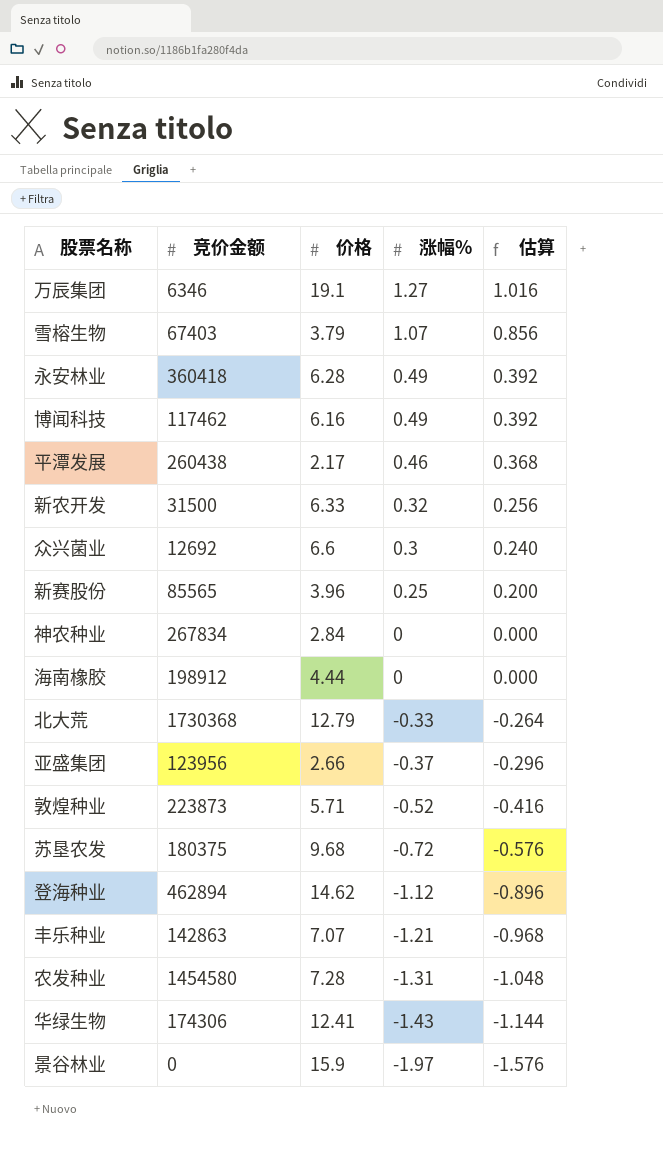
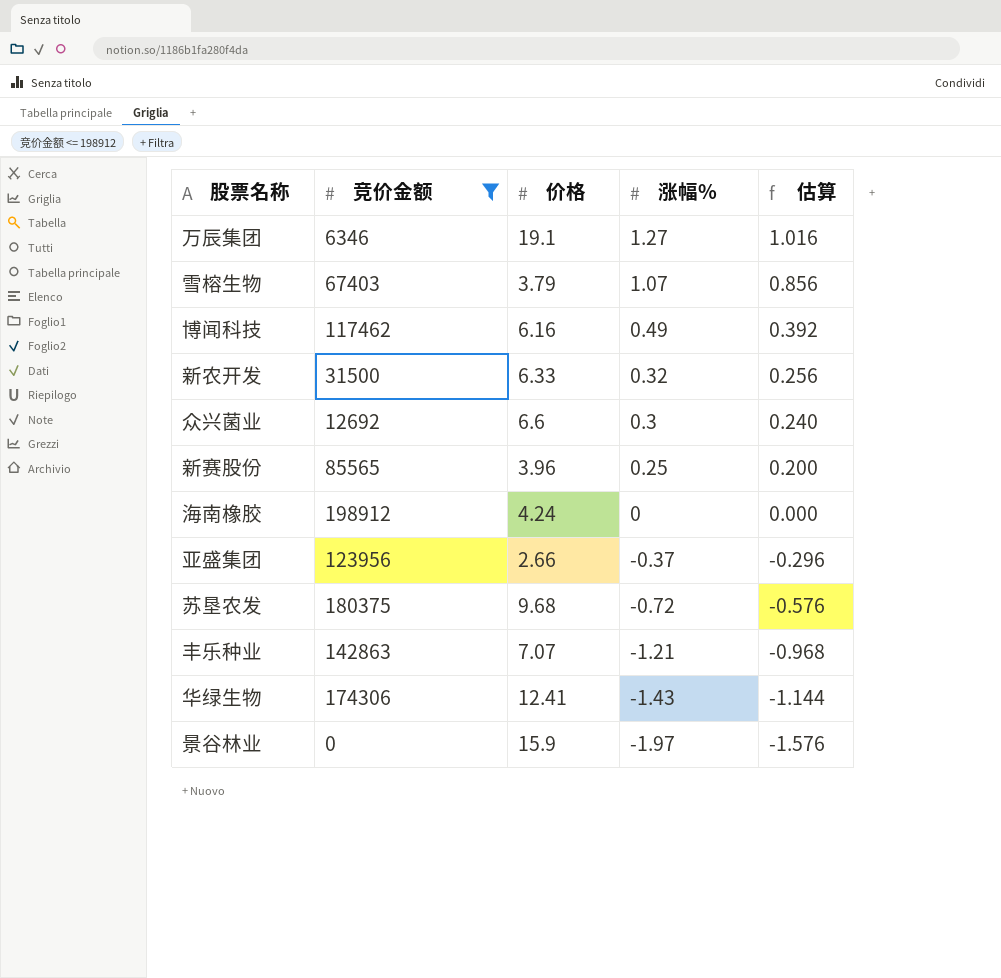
filter: none -> 竞价金额 <= 198912
海南橡胶 | 价格: 4.44 -> 4.24

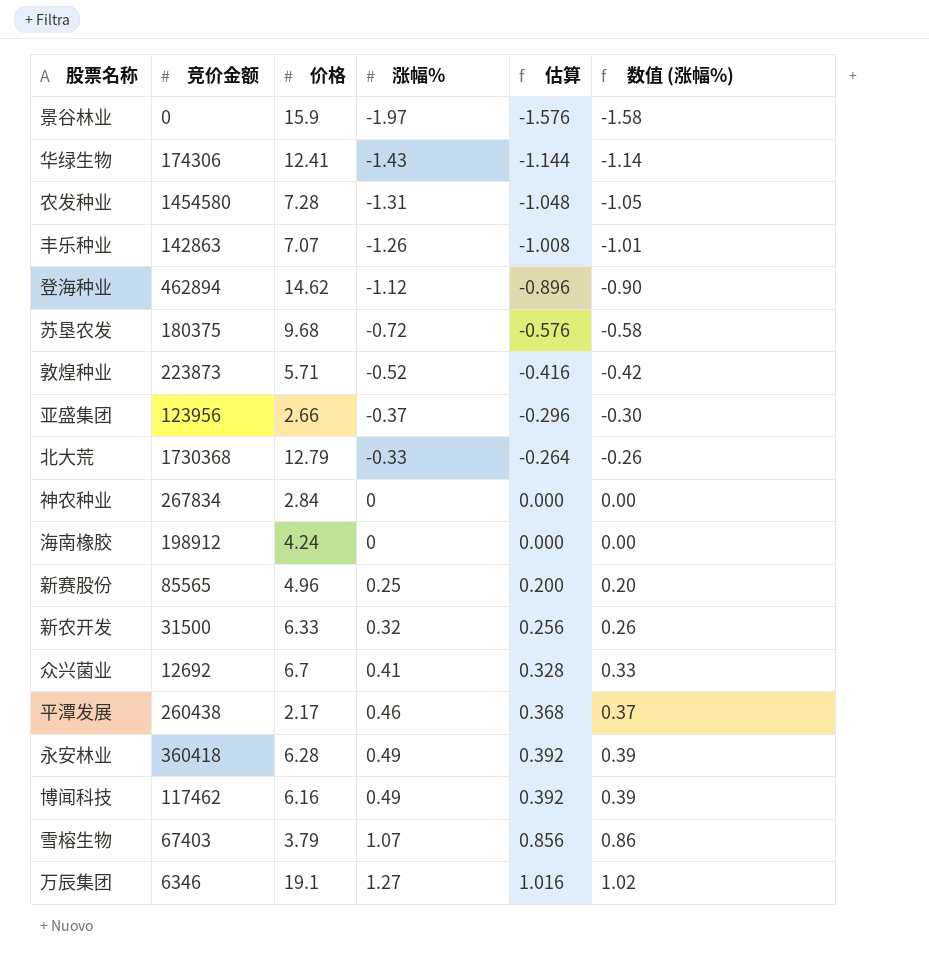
filter: 竞价金额 <= 198912 -> none
row order: 涨幅% descending -> 涨幅% ascending
column 数值 (涨幅%) | formula: none -> [涨幅%] * 0.8
丰乐种业 | 涨幅%: -1.21 -> -1.26
丰乐种业 | 估算: -0.968 -> -1.008
新赛股份 | 价格: 3.96 -> 4.96
众兴菌业 | 价格: 6.6 -> 6.7
众兴菌业 | 涨幅%: 0.3 -> 0.41
众兴菌业 | 估算: 0.240 -> 0.328

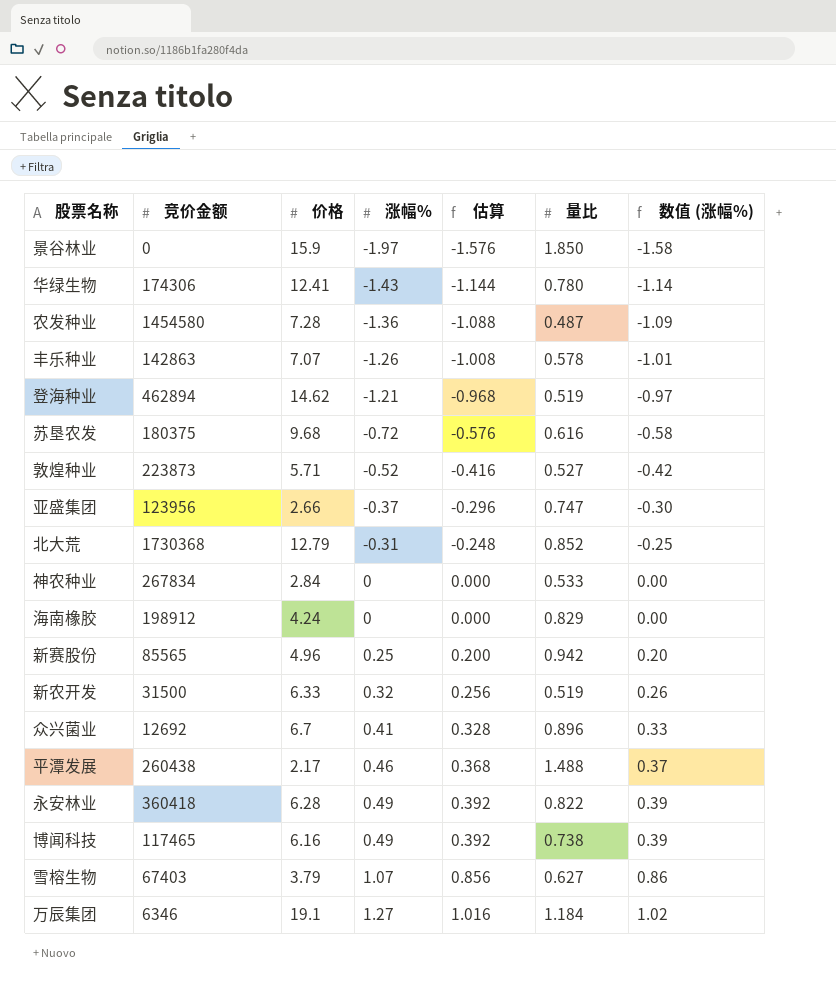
column 量比 | position: none -> 6
农发种业 | 涨幅%: -1.31 -> -1.36
农发种业 | 估算: -1.048 -> -1.088
农发种业 | 数值 (涨幅%): -1.05 -> -1.09
登海种业 | 涨幅%: -1.12 -> -1.21
登海种业 | 估算: -0.896 -> -0.968
登海种业 | 数值 (涨幅%): -0.90 -> -0.97
北大荒 | 涨幅%: -0.33 -> -0.31
北大荒 | 估算: -0.264 -> -0.248
北大荒 | 数值 (涨幅%): -0.26 -> -0.25
博闻科技 | 竞价金额: 117462 -> 117465

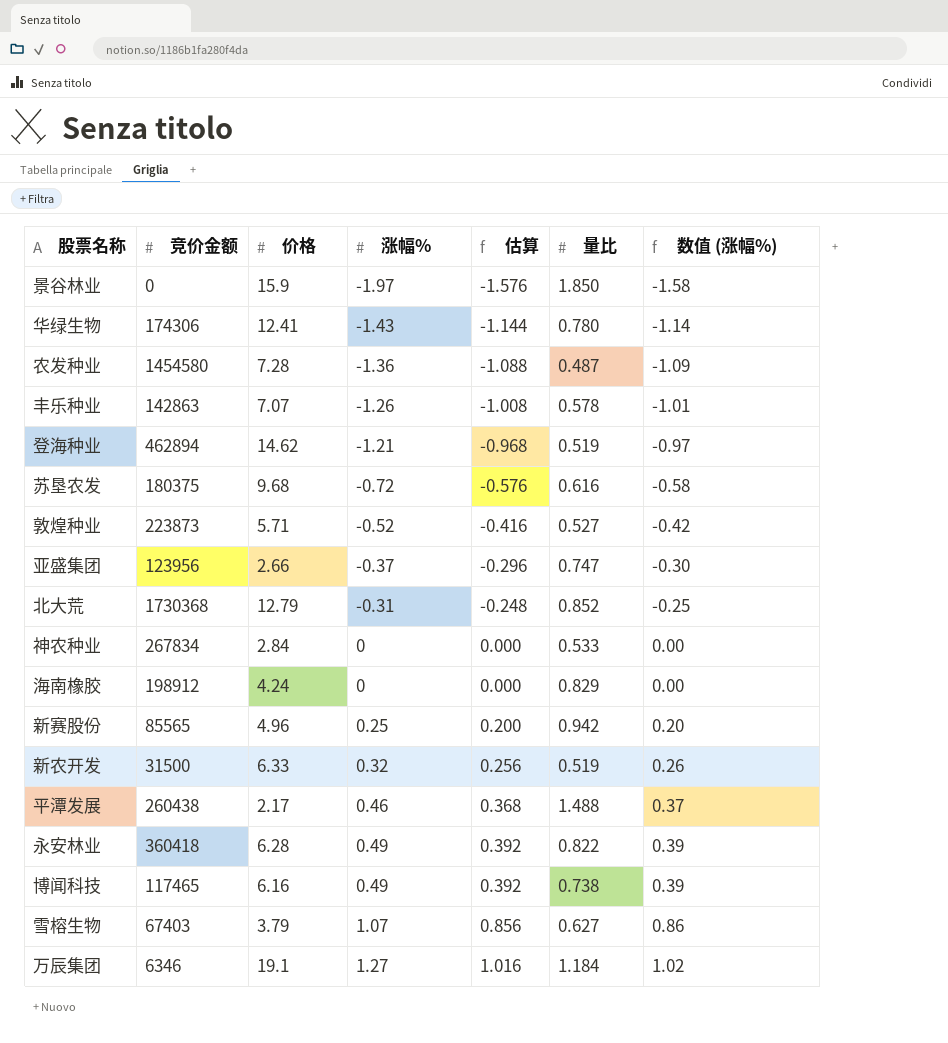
row 众兴菌业: 12692 | 6.7 | 0.41 | 0.328 | 0.896 | 0.33 -> none

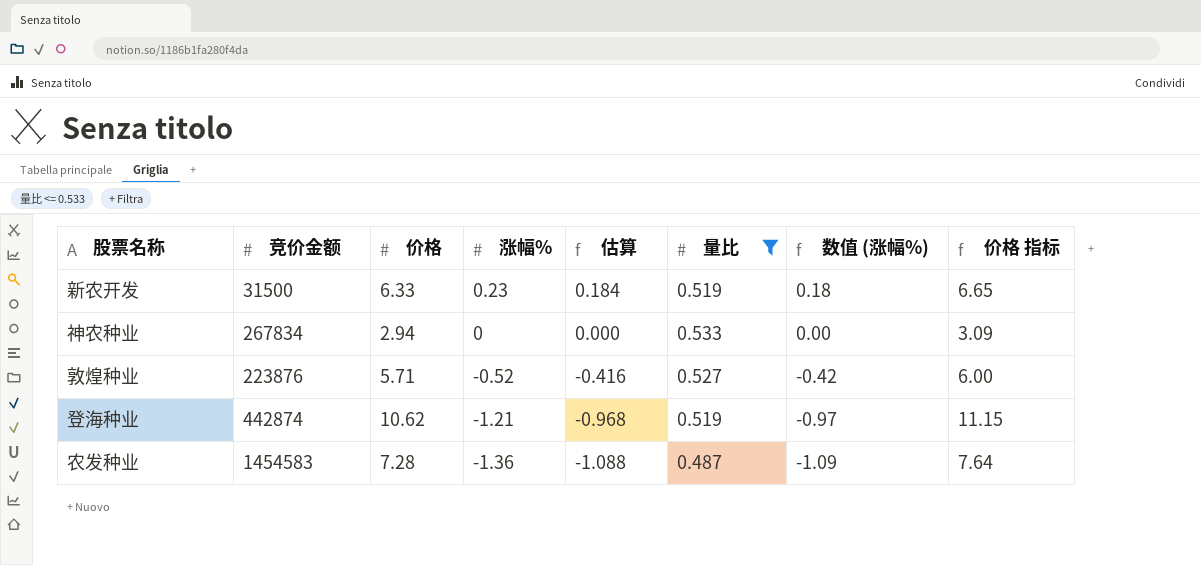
filter: none -> 量比 <= 0.533
row order: 涨幅% ascending -> 涨幅% descending
column 价格 指标 | formula: none -> [价格] * 1.05
新农开发 | 涨幅%: 0.32 -> 0.23
新农开发 | 估算: 0.256 -> 0.184
新农开发 | 数值 (涨幅%): 0.26 -> 0.18
神农种业 | 价格: 2.84 -> 2.94
敦煌种业 | 竞价金额: 223873 -> 223876
登海种业 | 竞价金额: 462894 -> 442874
登海种业 | 价格: 14.62 -> 10.62
农发种业 | 竞价金额: 1454580 -> 1454583

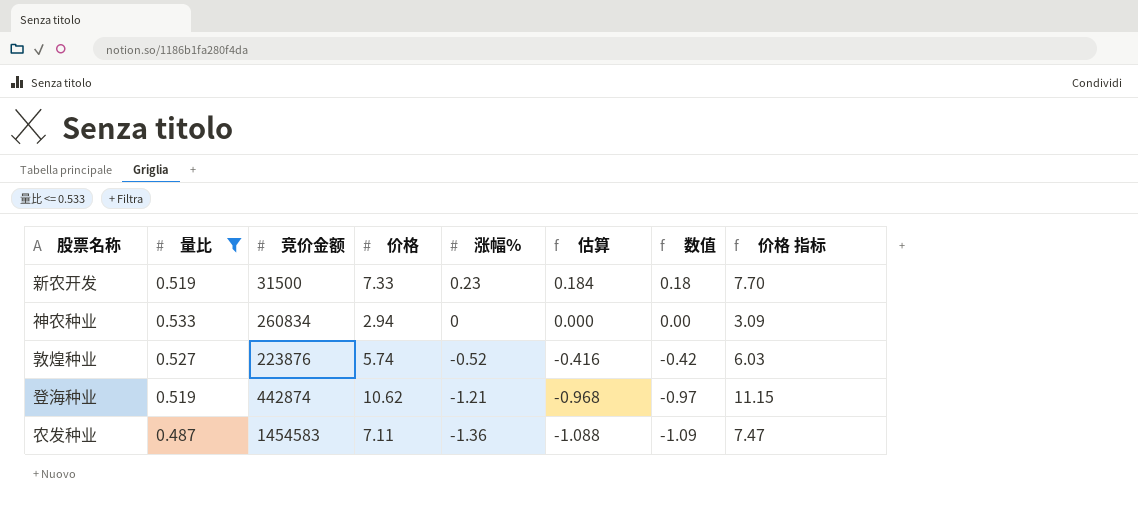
column 量比 | position: 6 -> 2
column name: 数值 (涨幅%) -> 数值
新农开发 | 价格: 6.33 -> 7.33
新农开发 | 价格 指标: 6.65 -> 7.70
神农种业 | 竞价金额: 267834 -> 260834
敦煌种业 | 价格: 5.71 -> 5.74
敦煌种业 | 价格 指标: 6.00 -> 6.03
农发种业 | 价格: 7.28 -> 7.11
农发种业 | 价格 指标: 7.64 -> 7.47

